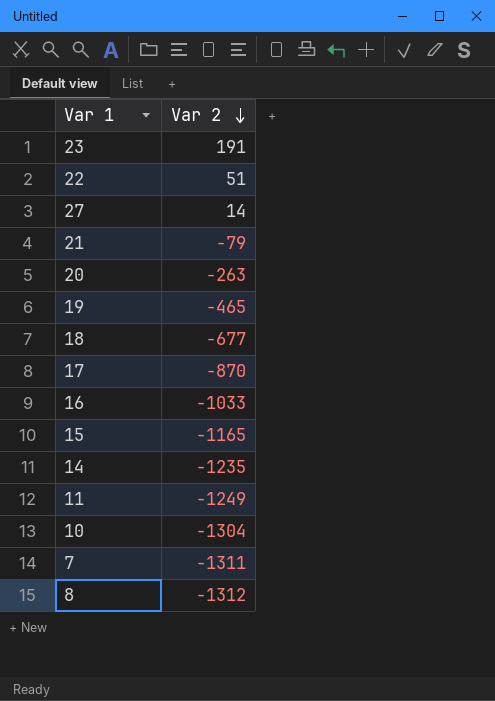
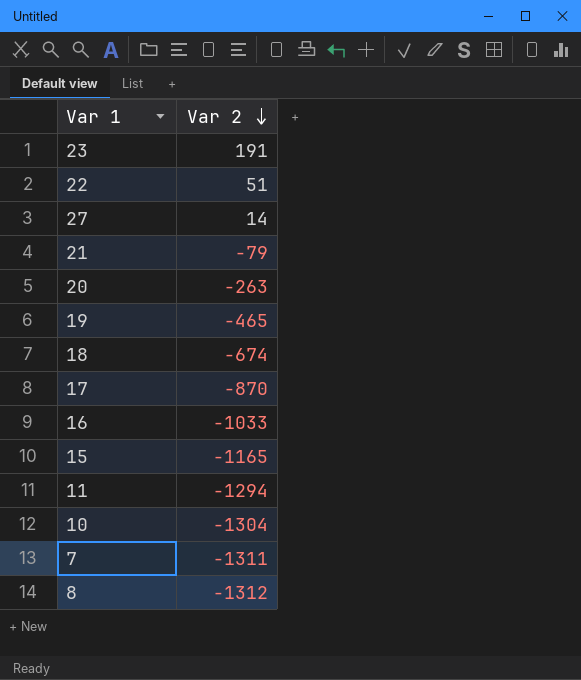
row 14: -1235 -> none
18 | Var 2: -677 -> -674
11 | Var 2: -1249 -> -1294

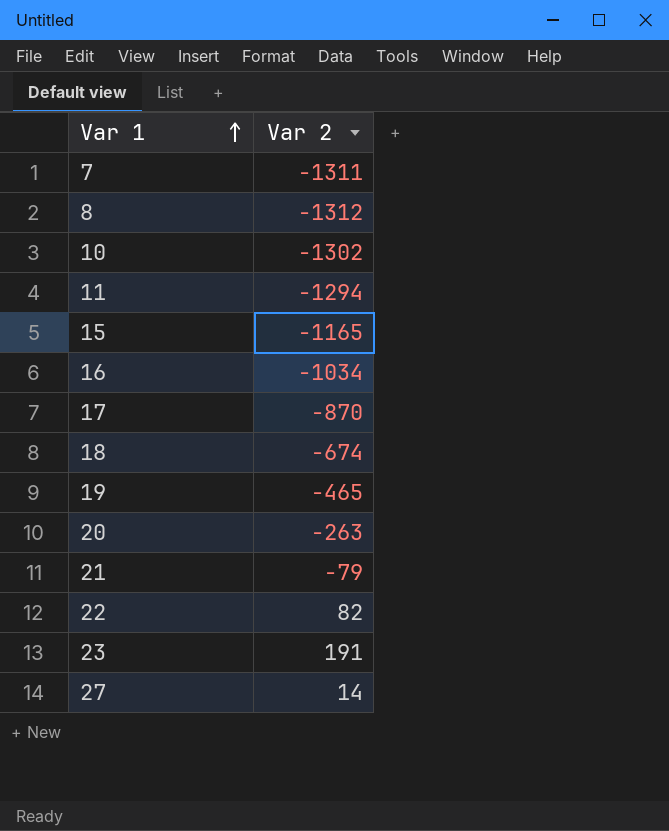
row order: Var 2 descending -> Var 1 ascending
10 | Var 2: -1304 -> -1302
16 | Var 2: -1033 -> -1034
22 | Var 2: 51 -> 82

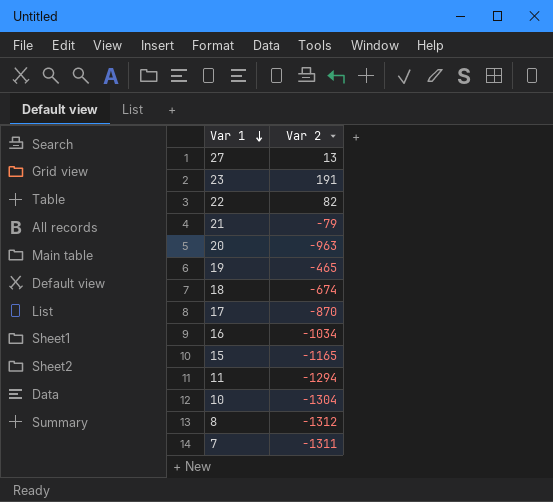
row order: Var 1 ascending -> Var 1 descending
27 | Var 2: 14 -> 13
20 | Var 2: -263 -> -963
10 | Var 2: -1302 -> -1304

